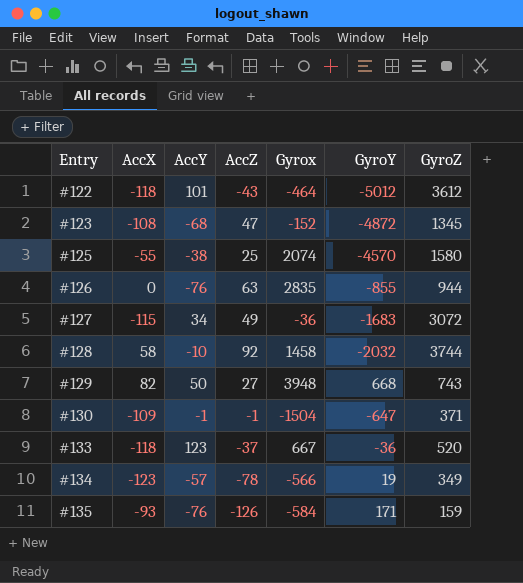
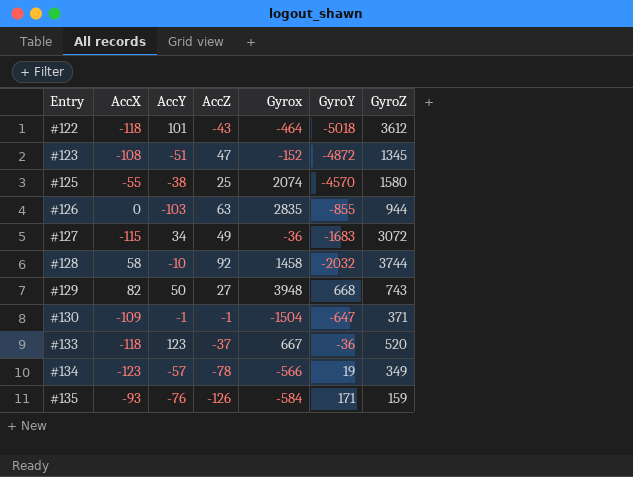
#122 | GyroY: -5012 -> -5018
#123 | AccY: -68 -> -51
#126 | AccY: -76 -> -103

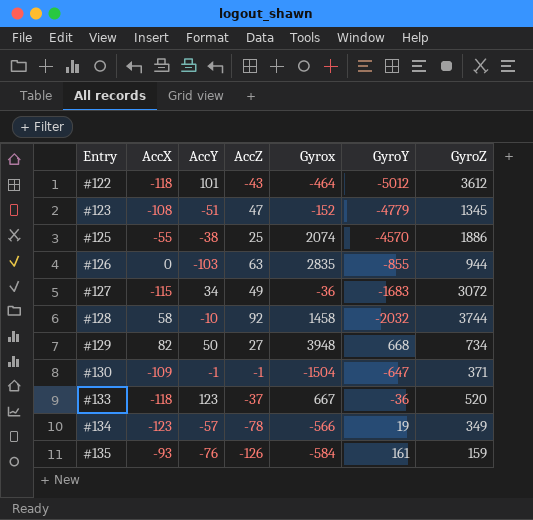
#122 | GyroY: -5018 -> -5012
#123 | GyroY: -4872 -> -4779
#125 | GyroZ: 1580 -> 1886
#129 | GyroZ: 743 -> 734
#135 | GyroY: 171 -> 161

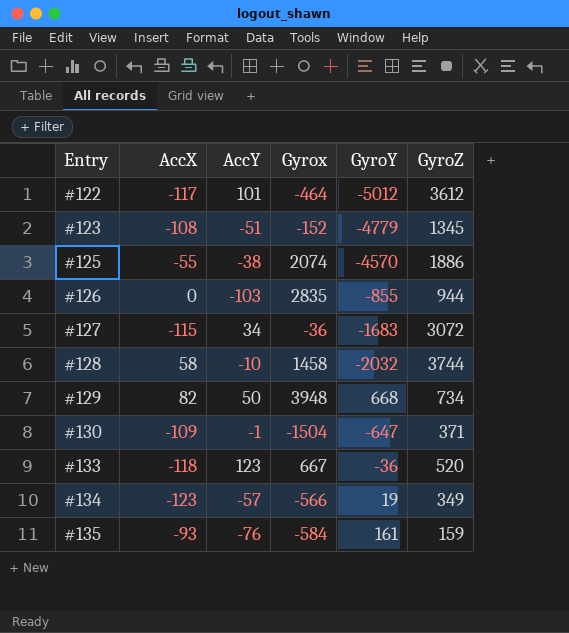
column AccZ | position: 4 -> none
#122 | AccX: -118 -> -117

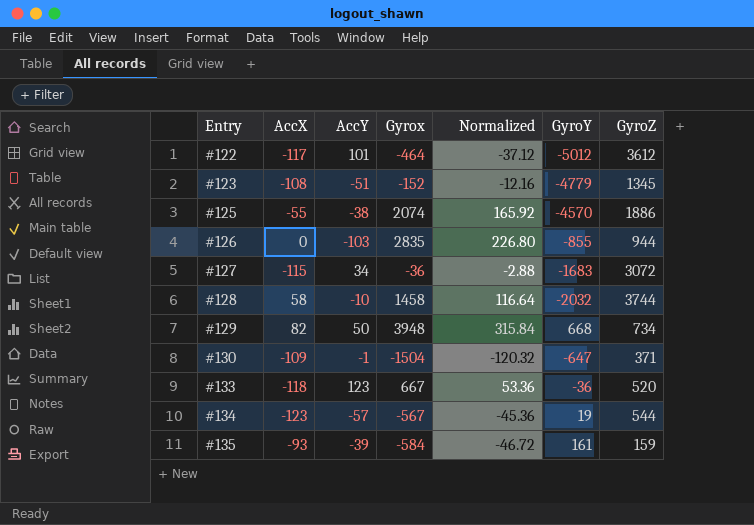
column Normalized | formula: none -> [Gyrox] * 0.08
#134 | Gyrox: -566 -> -567
#134 | GyroZ: 349 -> 544
#135 | AccY: -76 -> -39

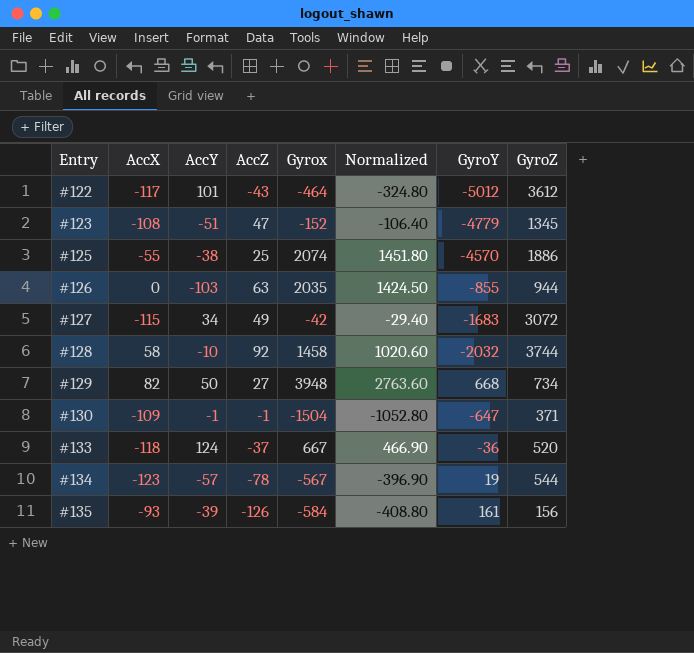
column AccZ | position: none -> 4
column Normalized | formula: [Gyrox] * 0.08 -> [Gyrox] * 0.7
#126 | Gyrox: 2835 -> 2035
#127 | Gyrox: -36 -> -42
#133 | AccY: 123 -> 124
#135 | GyroZ: 159 -> 156

